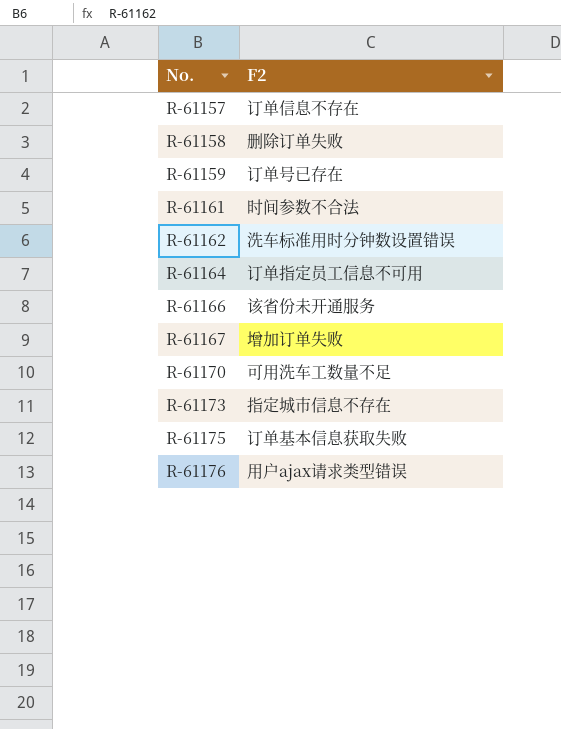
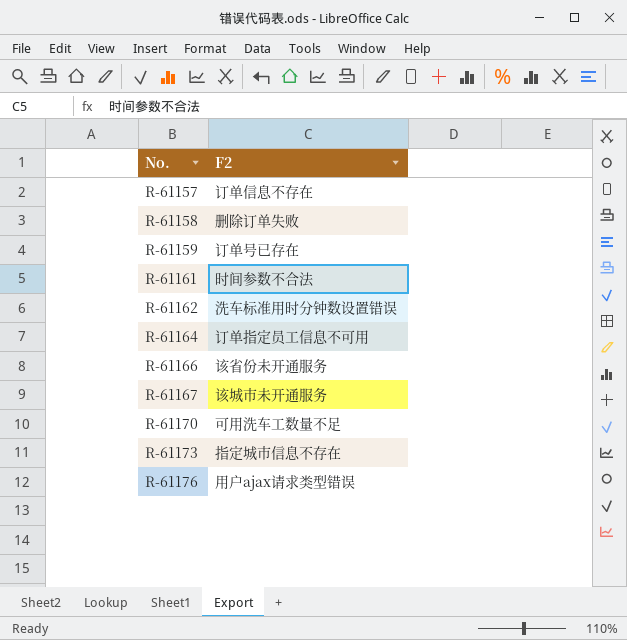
row R-61175: 订单基本信息获取失败 -> none
R-61167 | F2: 增加订单失败 -> 该城市未开通服务

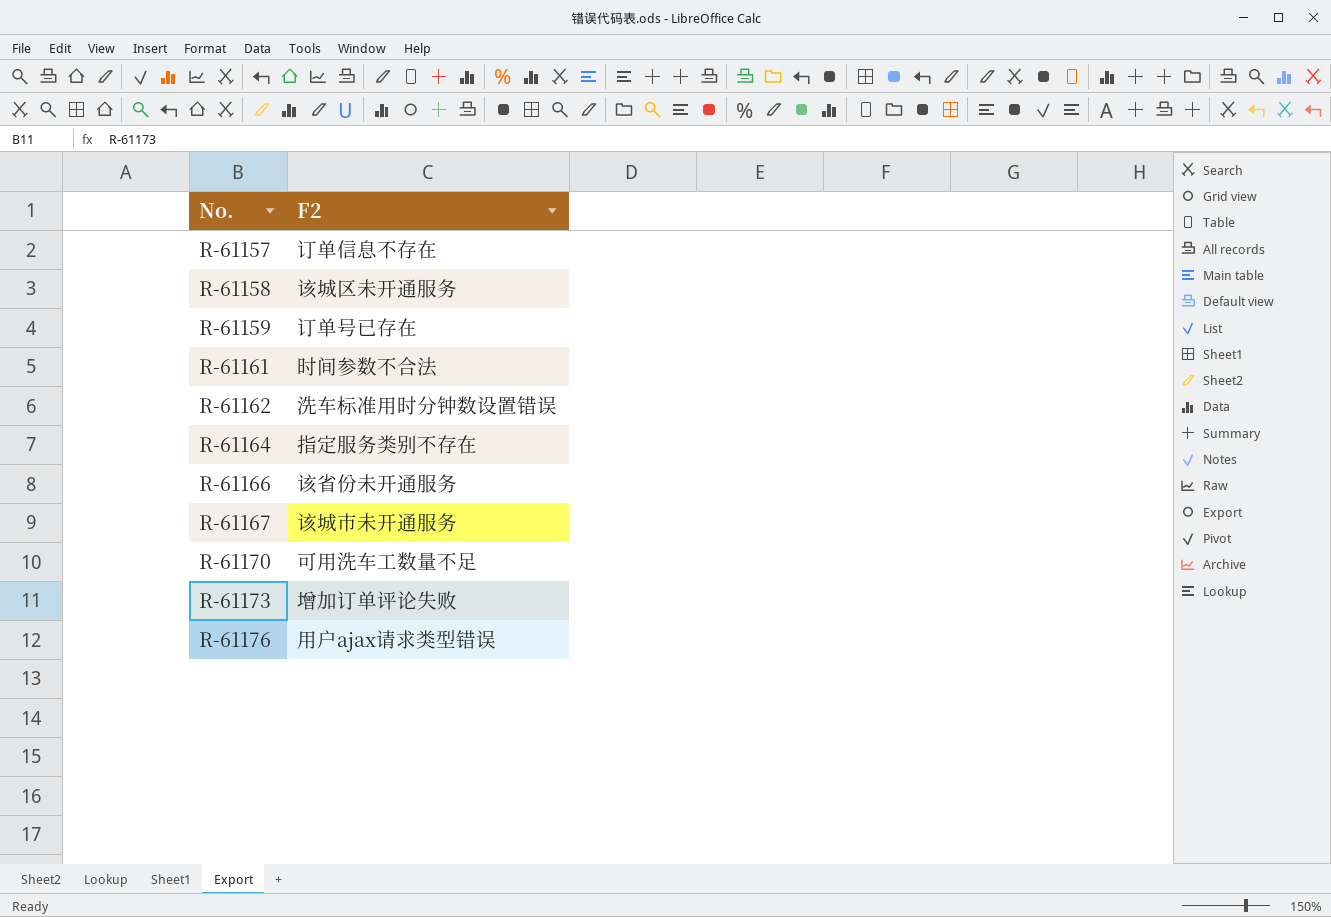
R-61158 | F2: 删除订单失败 -> 该城区未开通服务
R-61164 | F2: 订单指定员工信息不可用 -> 指定服务类别不存在
R-61173 | F2: 指定城市信息不存在 -> 增加订单评论失败

